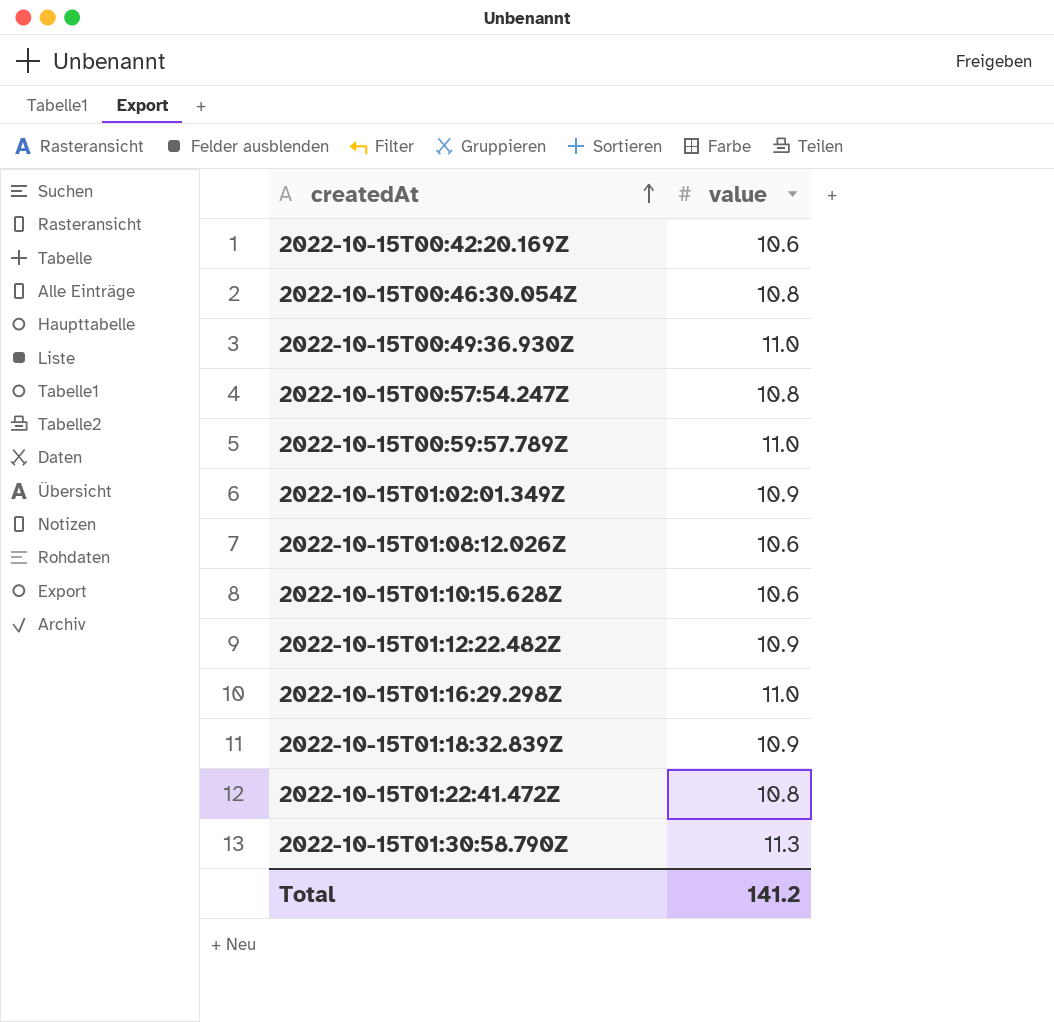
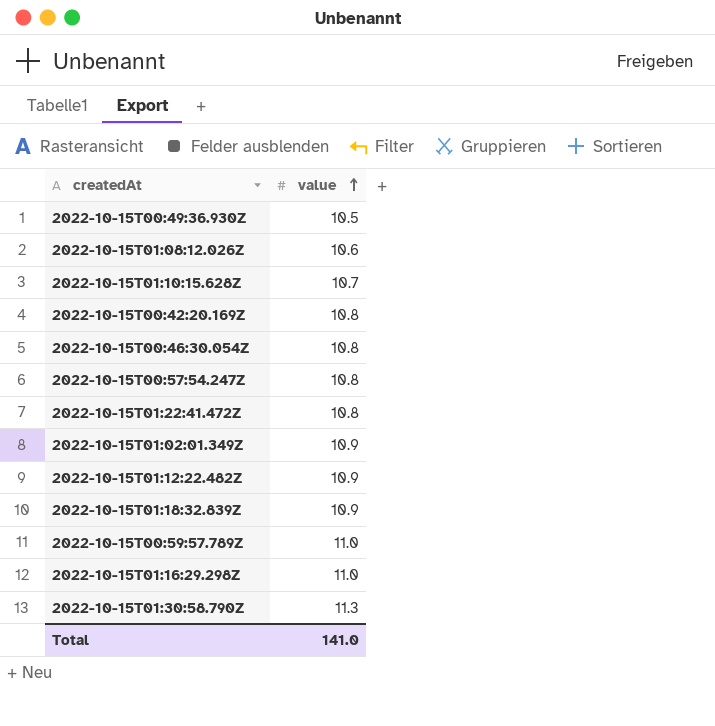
row order: createdAt ascending -> value ascending
2022-10-15T00:49:36.930Z | value: 11.0 -> 10.5
2022-10-15T01:10:15.628Z | value: 10.6 -> 10.7
2022-10-15T00:42:20.169Z | value: 10.6 -> 10.8
Total | value: 141.2 -> 141.0

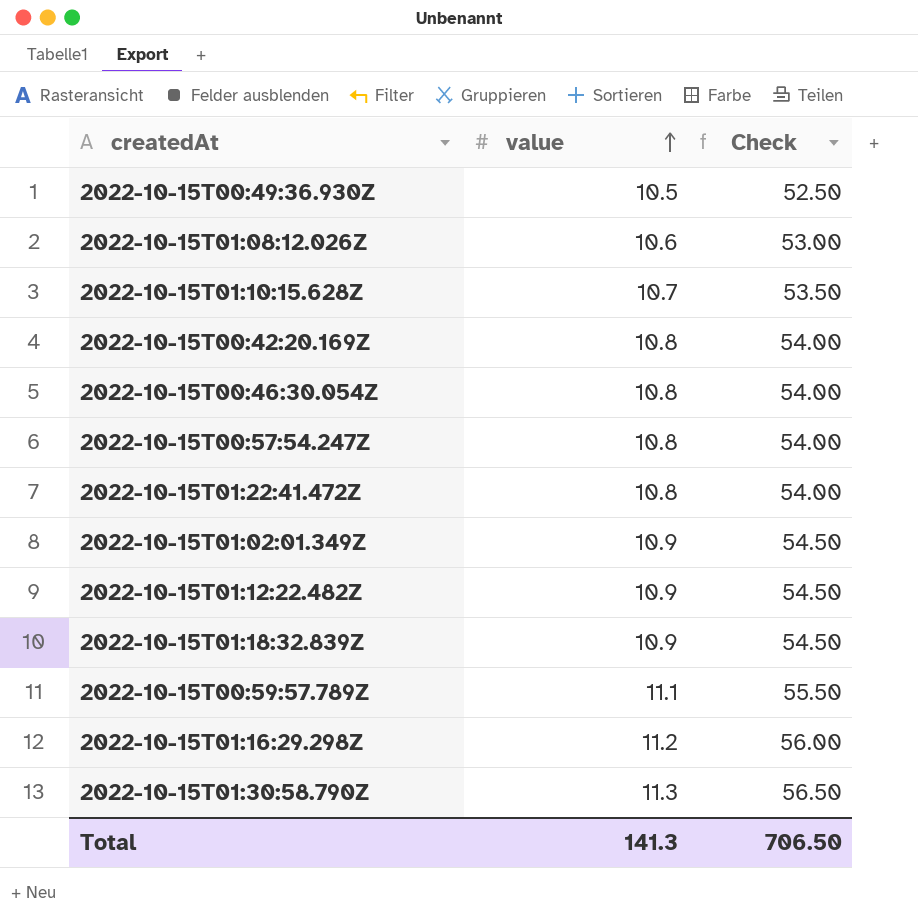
column Check | formula: none -> [value] * 5
2022-10-15T00:59:57.789Z | value: 11.0 -> 11.1
2022-10-15T01:16:29.298Z | value: 11.0 -> 11.2
Total | value: 141.0 -> 141.3

